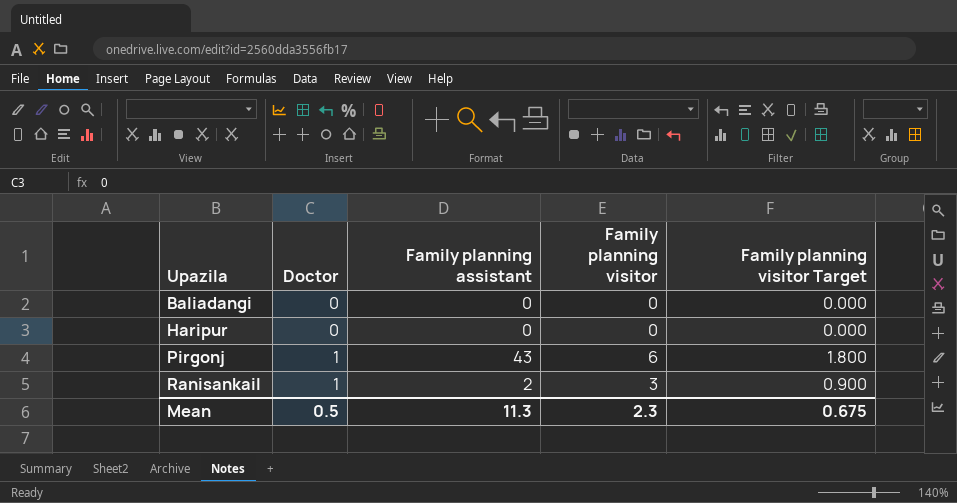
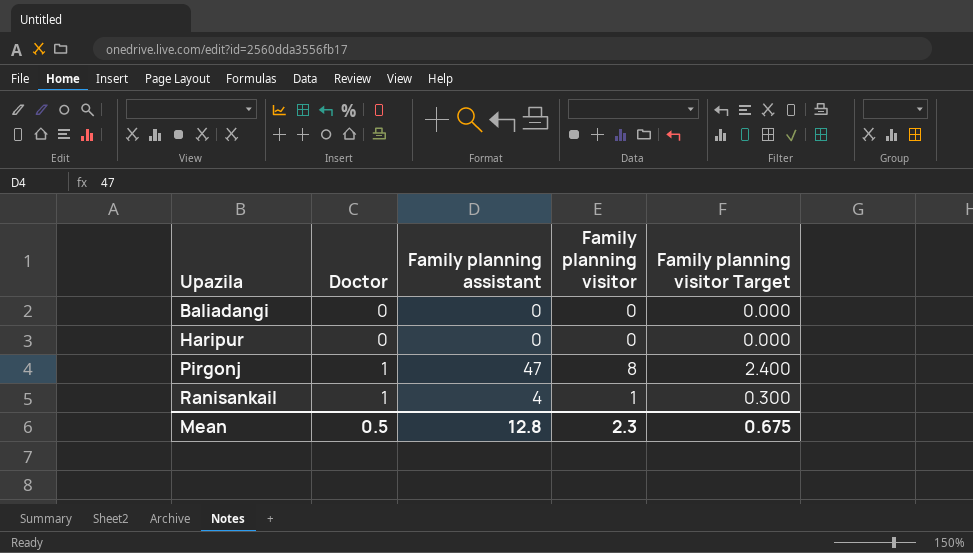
Pirgonj | Family planning assistant: 43 -> 47
Pirgonj | Family planning visitor: 6 -> 8
Pirgonj | Family planning visitor Target: 1.800 -> 2.400
Ranisankail | Family planning assistant: 2 -> 4
Ranisankail | Family planning visitor: 3 -> 1
Ranisankail | Family planning visitor Target: 0.900 -> 0.300
Mean | Family planning assistant: 11.3 -> 12.8

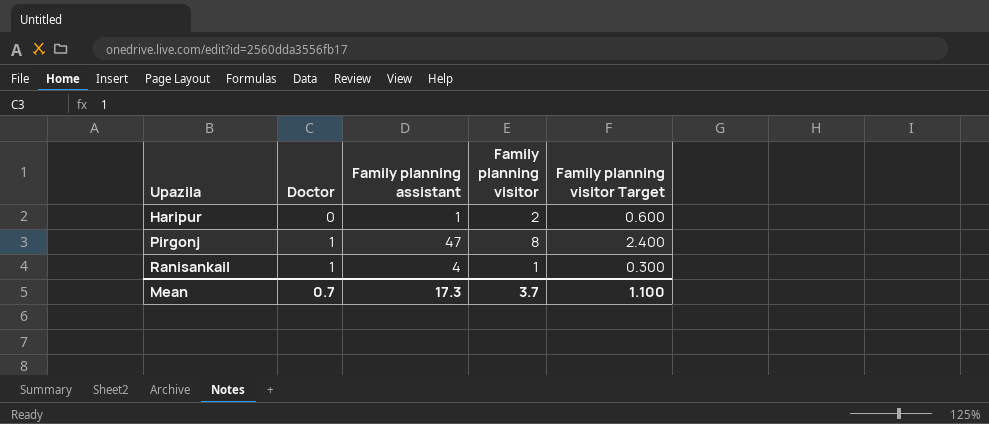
row Baliadangi: 0 | 0 | 0 | 0.000 -> none
Haripur | Family planning assistant: 0 -> 1
Haripur | Family planning visitor: 0 -> 2
Haripur | Family planning visitor Target: 0.000 -> 0.600
Mean | Doctor: 0.5 -> 0.7
Mean | Family planning assistant: 12.8 -> 17.3
Mean | Family planning visitor: 2.3 -> 3.7
Mean | Family planning visitor Target: 0.675 -> 1.100

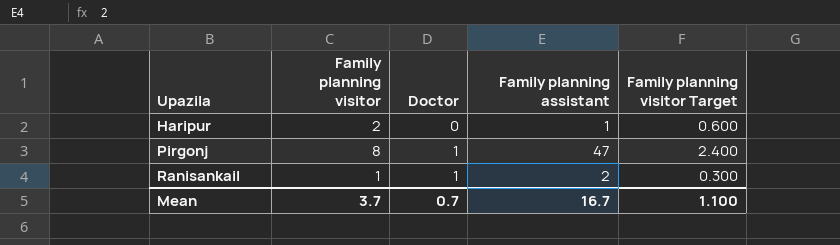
column Family planning visitor | position: 4 -> 2
Ranisankail | Family planning assistant: 4 -> 2
Mean | Family planning assistant: 17.3 -> 16.7

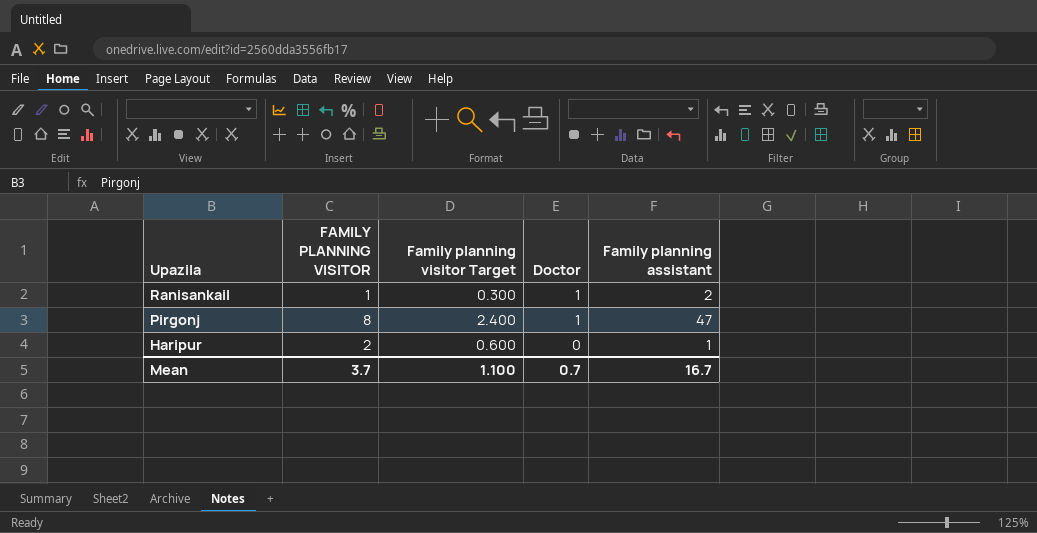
row order: Upazila ascending -> Upazila descending
column name: Family planning visitor -> FAMILY PLANNING VISITOR
column Family planning visitor Target | position: 5 -> 3

